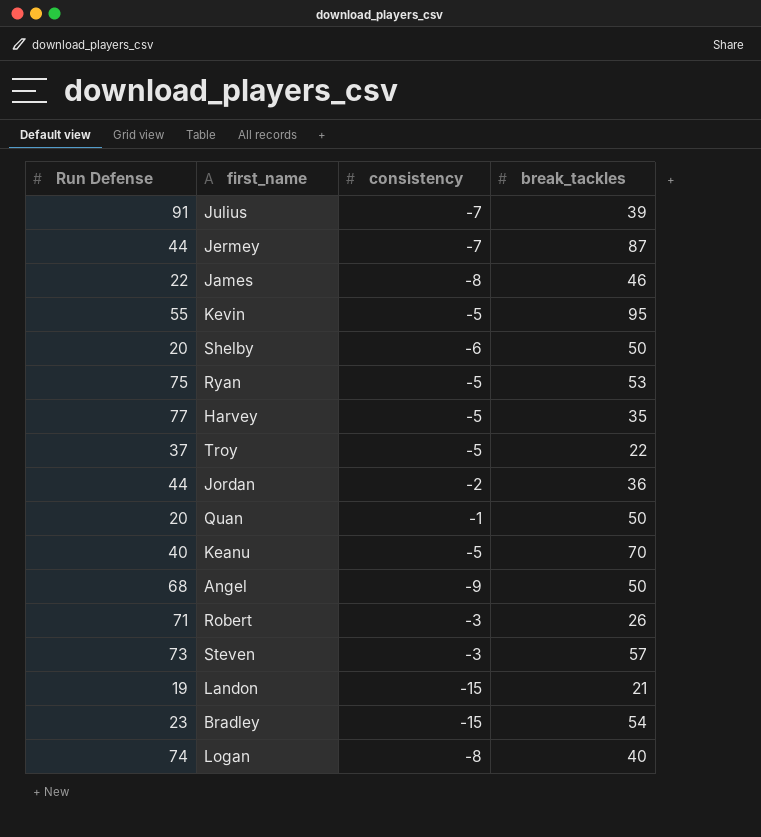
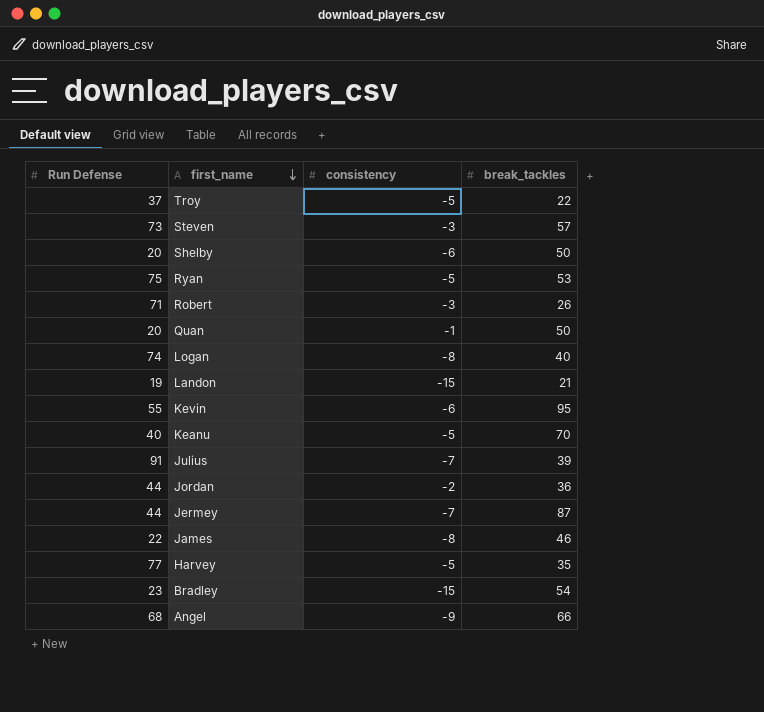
row order: none -> first_name descending
Kevin | consistency: -5 -> -6
Angel | break_tackles: 50 -> 66

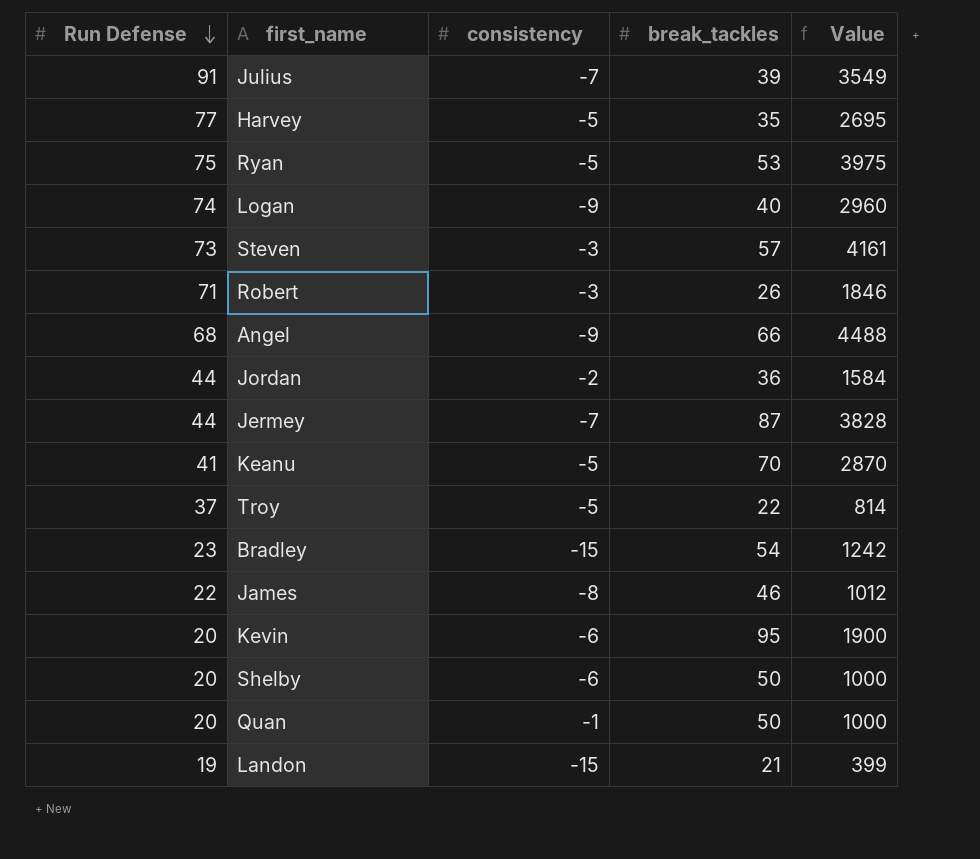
row order: first_name descending -> Run Defense descending
column Value | formula: none -> [Run Defense] * [break_tackles]
Logan | consistency: -8 -> -9
Keanu | Run Defense: 40 -> 41
Kevin | Run Defense: 55 -> 20

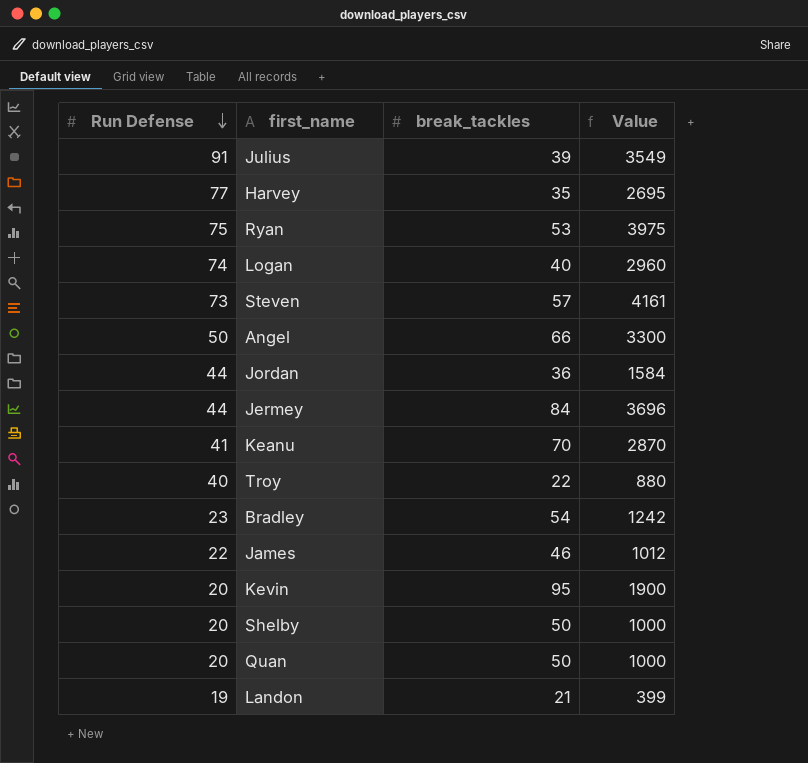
column consistency | position: 3 -> none
row Robert: 71 | -3 | 26 | 1846 -> none
Angel | Run Defense: 68 -> 50
Angel | Value: 4488 -> 3300
Jermey | break_tackles: 87 -> 84
Jermey | Value: 3828 -> 3696
Troy | Run Defense: 37 -> 40
Troy | Value: 814 -> 880

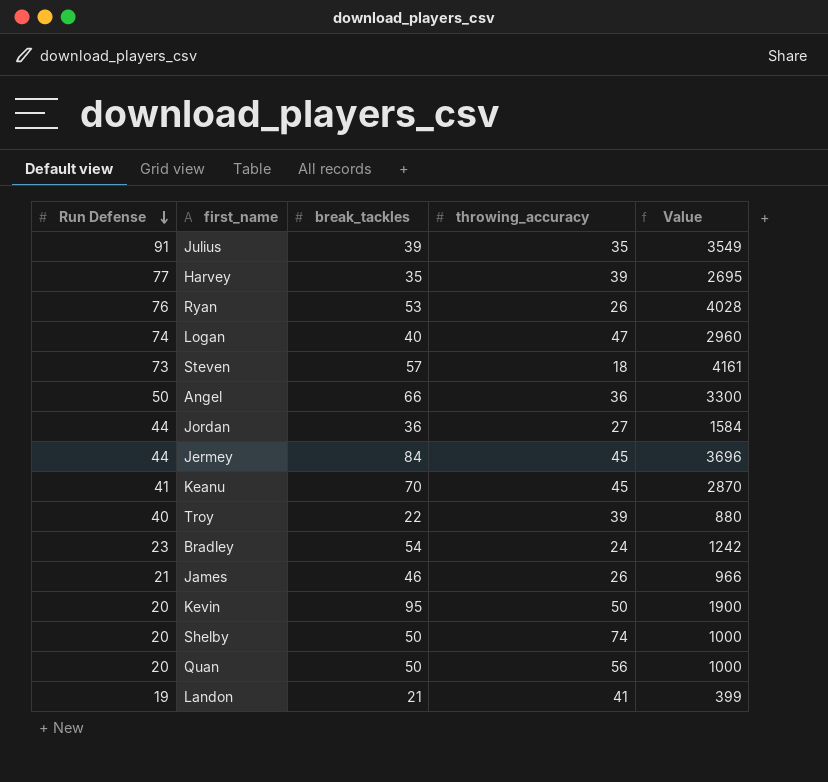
column throwing_accuracy | position: none -> 4
Ryan | Run Defense: 75 -> 76
Ryan | Value: 3975 -> 4028
James | Run Defense: 22 -> 21
James | Value: 1012 -> 966

